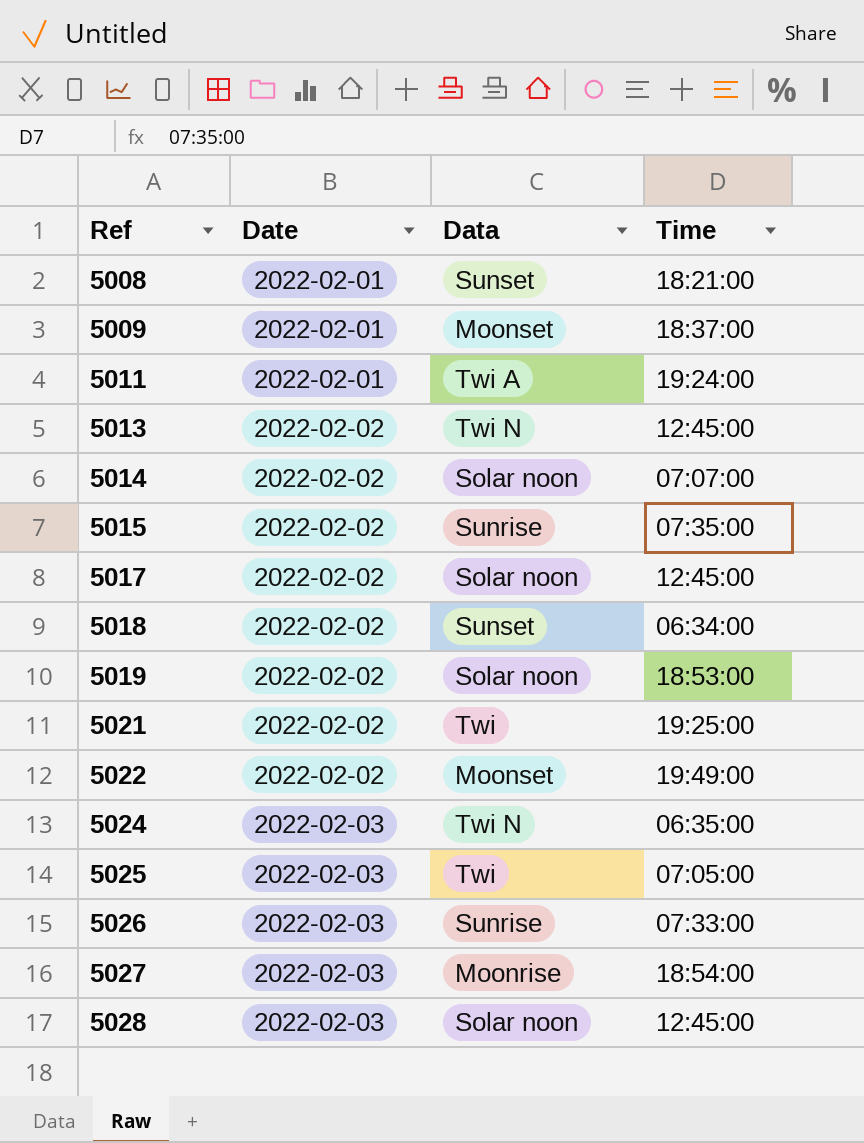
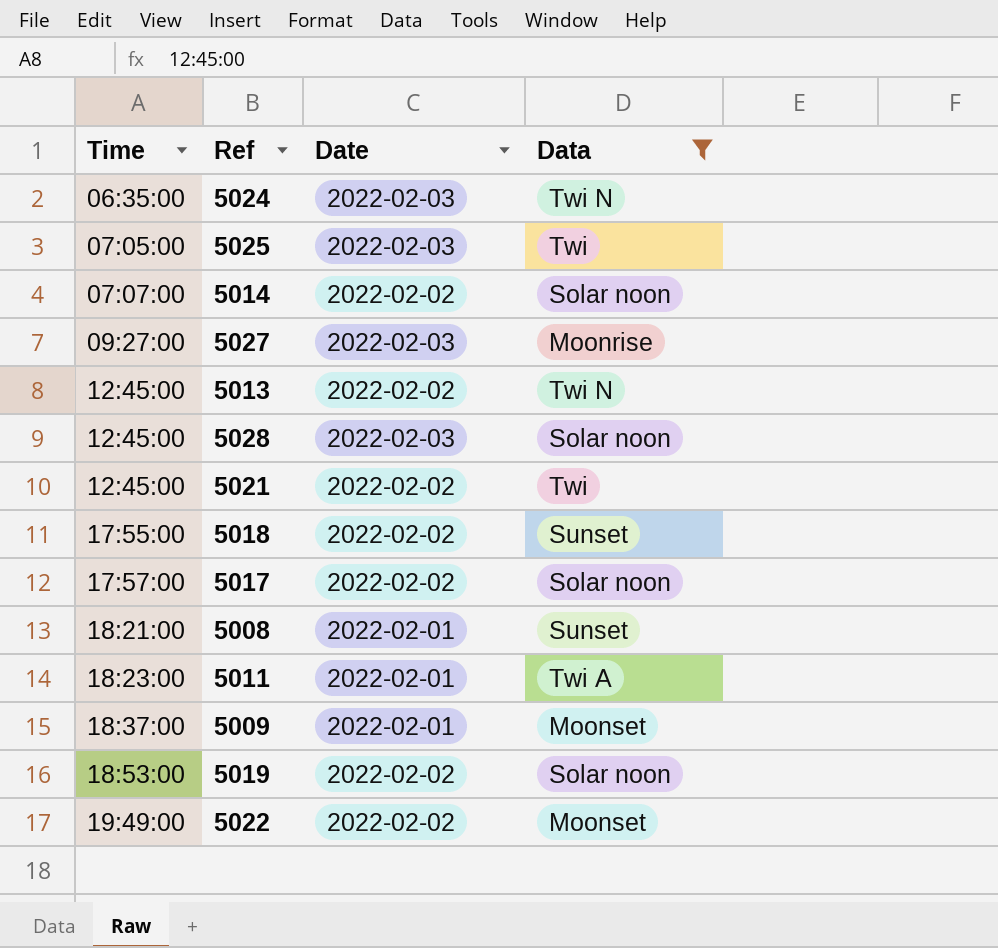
filter: none -> Data != Sunrise
row order: Ref ascending -> Time ascending
column Time | position: 4 -> 1
5027 | Time: 18:54:00 -> 09:27:00
5021 | Time: 19:25:00 -> 12:45:00
5018 | Time: 06:34:00 -> 17:55:00
5017 | Time: 12:45:00 -> 17:57:00
5011 | Time: 19:24:00 -> 18:23:00

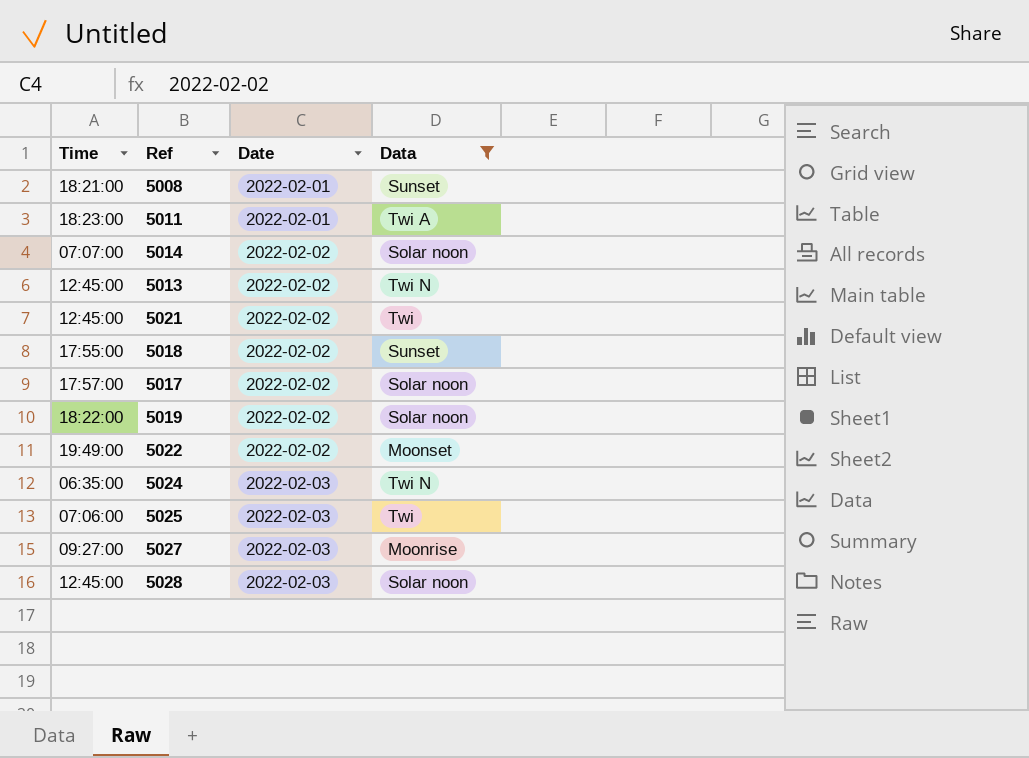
row order: Time ascending -> Date ascending
row 5009: 18:37:00 | 2022-02-01 | Moonset -> none
5019 | Time: 18:53:00 -> 18:22:00
5025 | Time: 07:05:00 -> 07:06:00

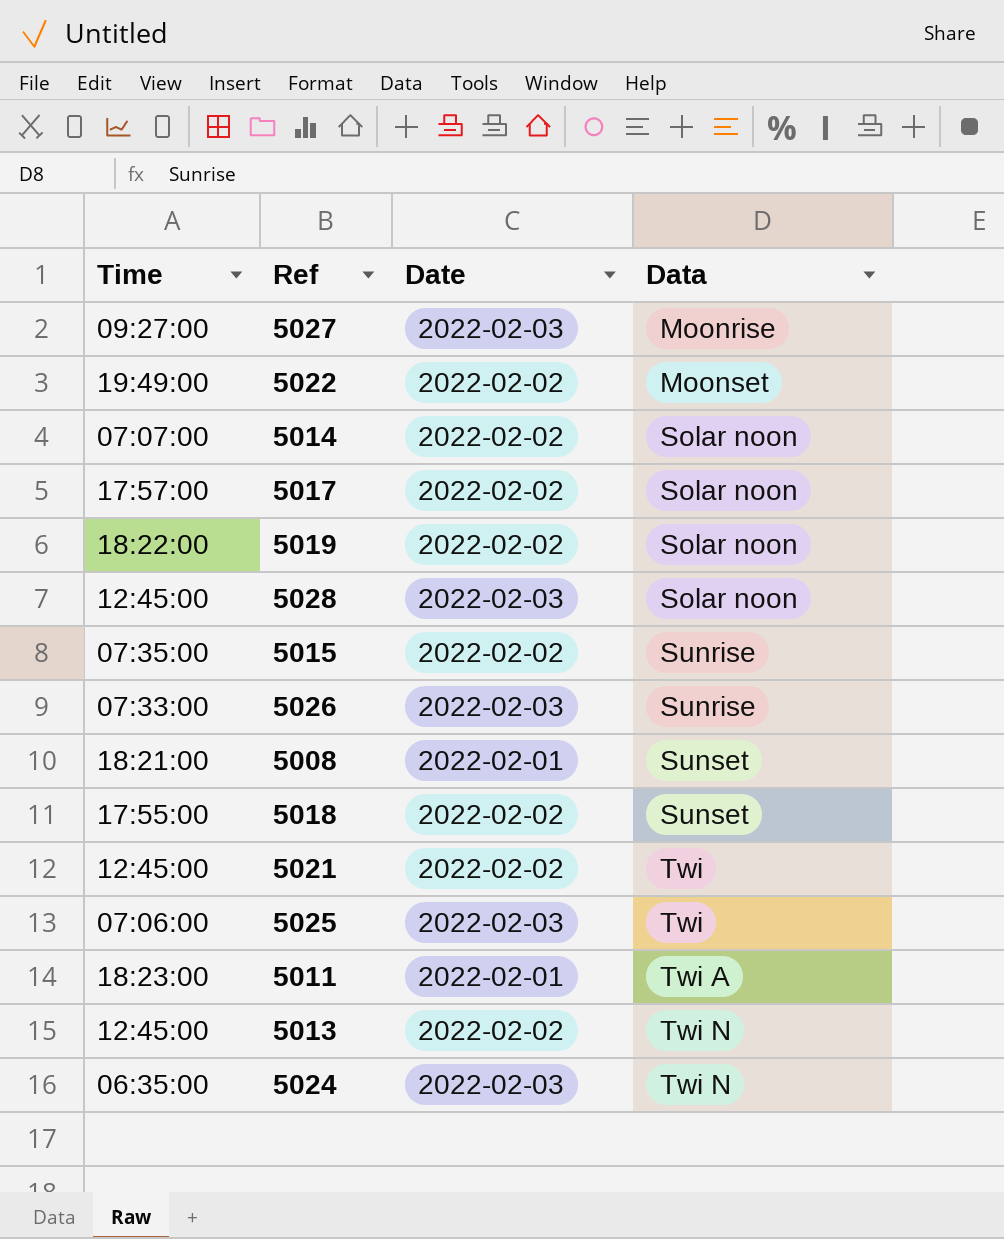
filter: Data != Sunrise -> none
row order: Date ascending -> Data ascending

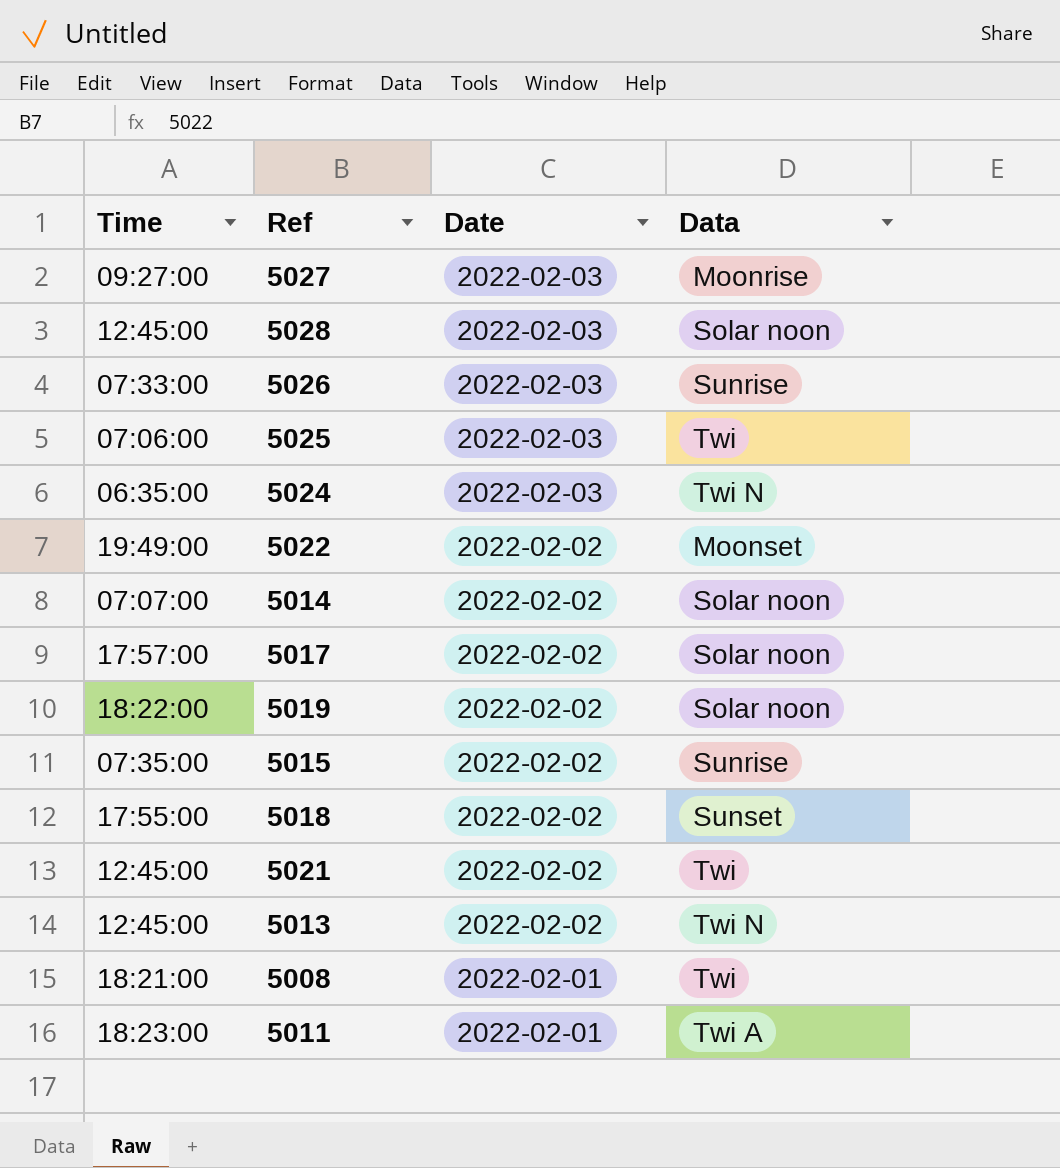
row order: Data ascending -> Date descending
5008 | Data: Sunset -> Twi

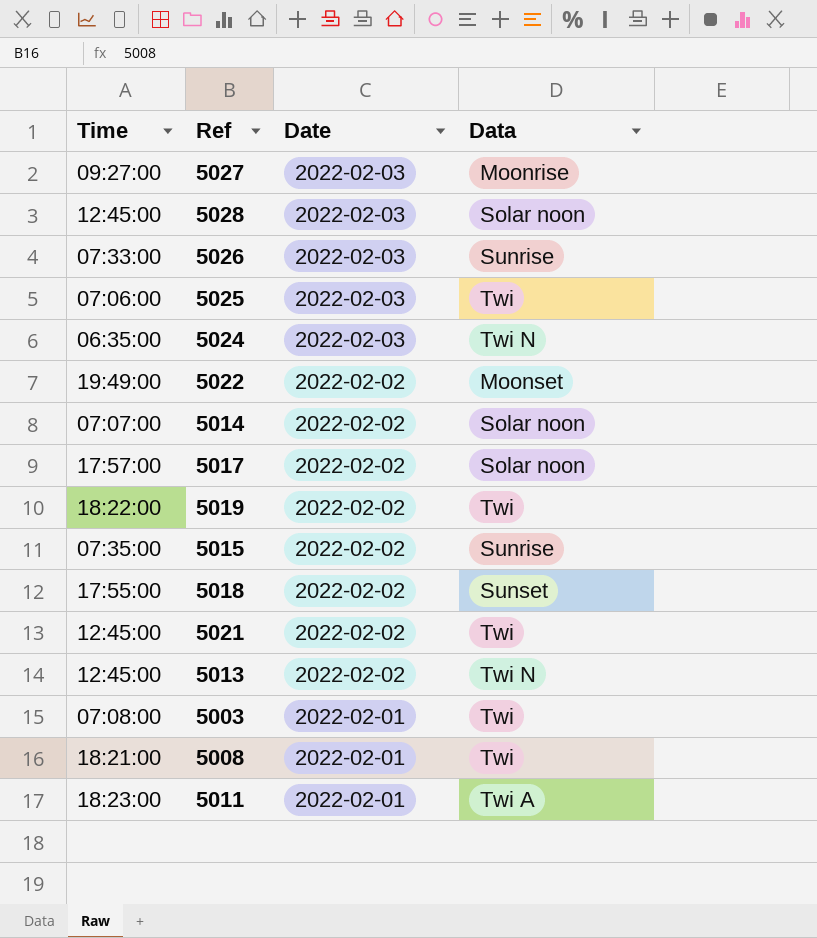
5019 | Data: Solar noon -> Twi
row 5003: none -> 07:08:00 | 2022-02-01 | Twi

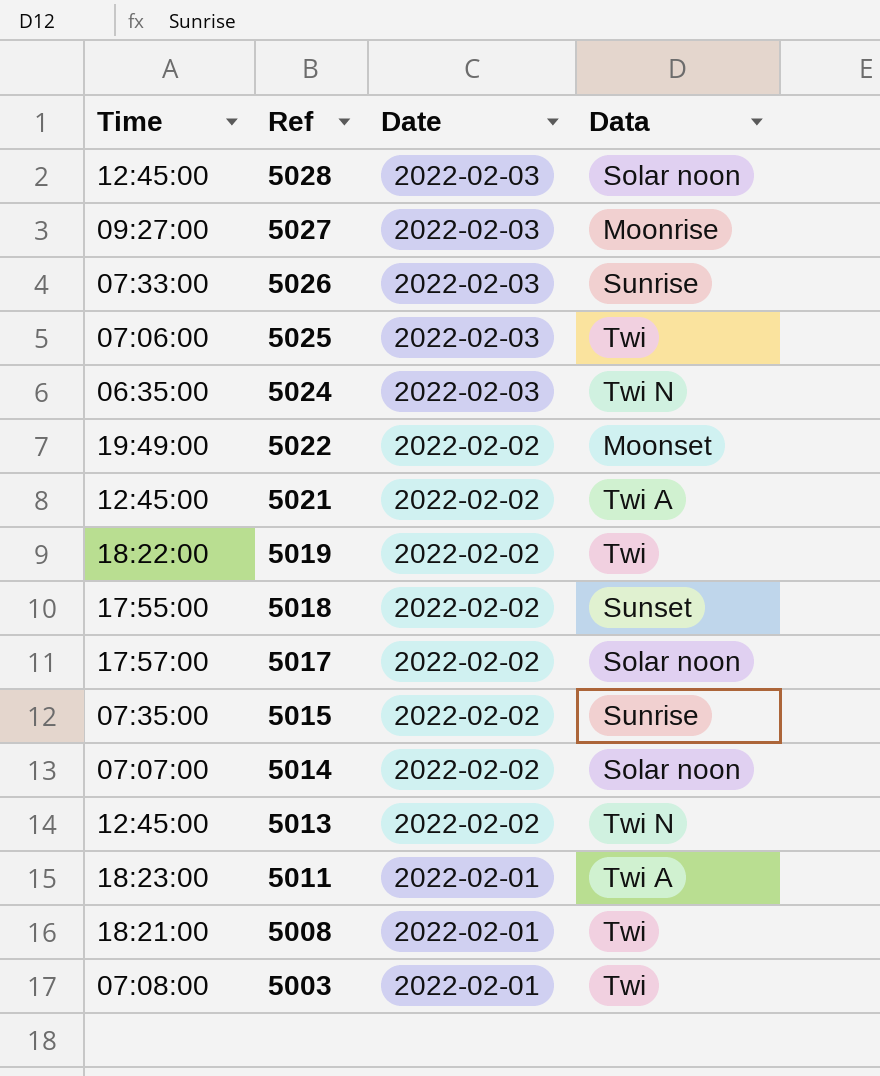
row order: Date descending -> Ref descending
5021 | Data: Twi -> Twi A

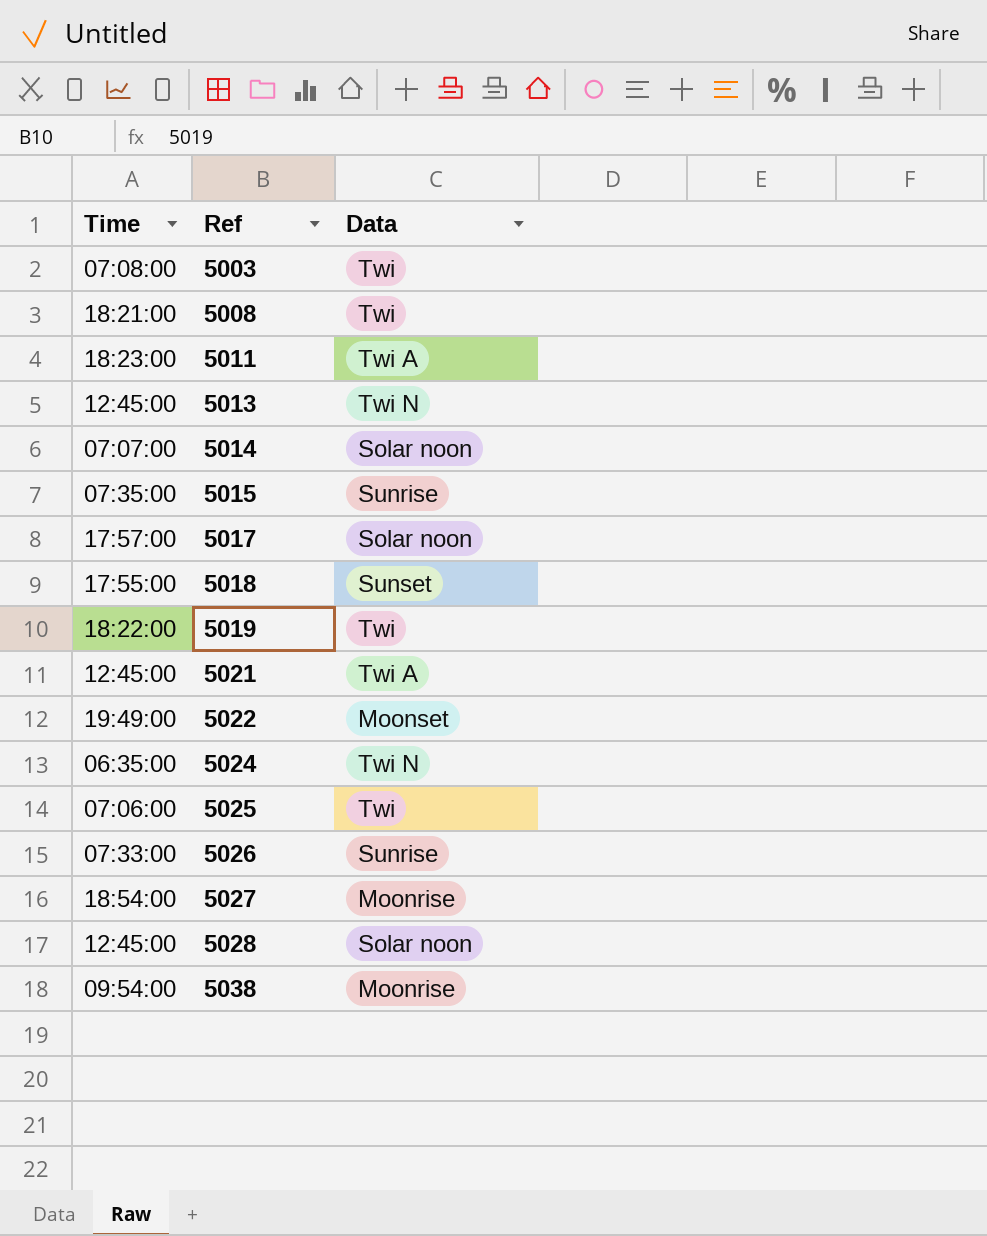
row order: Ref descending -> Ref ascending
column Date | position: 3 -> none
5027 | Time: 09:27:00 -> 18:54:00
row 5038: none -> 09:54:00 | Moonrise

